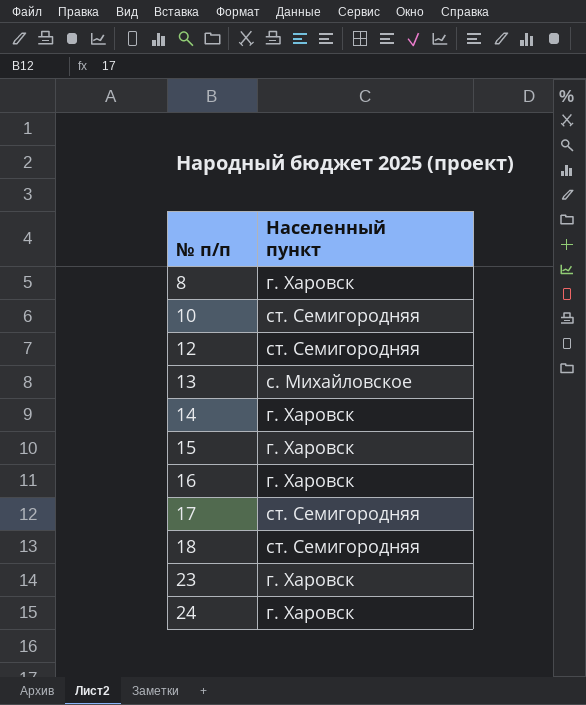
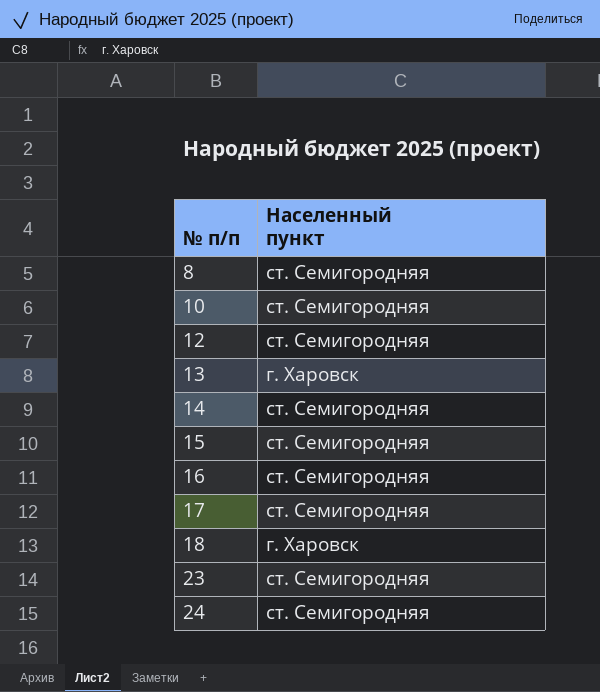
8 | Населенный пункт: г. Харовск -> ст. Семигородняя
13 | Населенный пункт: с. Михайловское -> г. Харовск
14 | Населенный пункт: г. Харовск -> ст. Семигородняя
15 | Населенный пункт: г. Харовск -> ст. Семигородняя
16 | Населенный пункт: г. Харовск -> ст. Семигородняя
18 | Населенный пункт: ст. Семигородняя -> г. Харовск
23 | Населенный пункт: г. Харовск -> ст. Семигородняя
24 | Населенный пункт: г. Харовск -> ст. Семигородняя

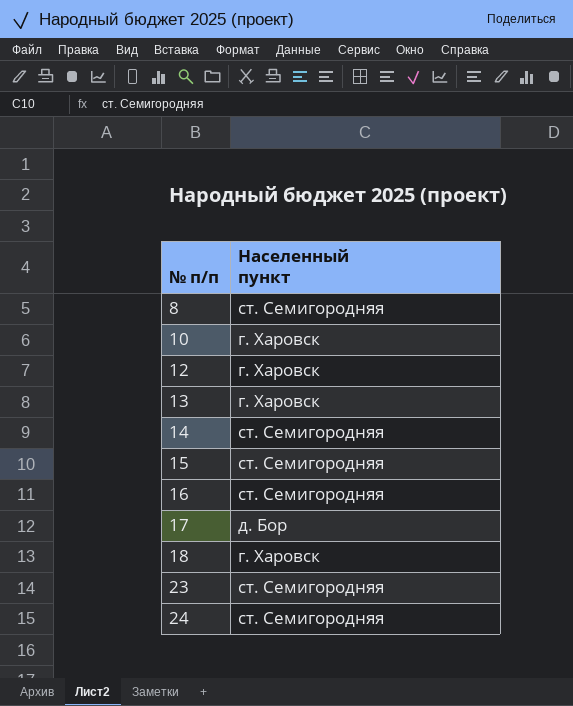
10 | Населенный пункт: ст. Семигородняя -> г. Харовск
12 | Населенный пункт: ст. Семигородняя -> г. Харовск
17 | Населенный пункт: ст. Семигородняя -> д. Бор

